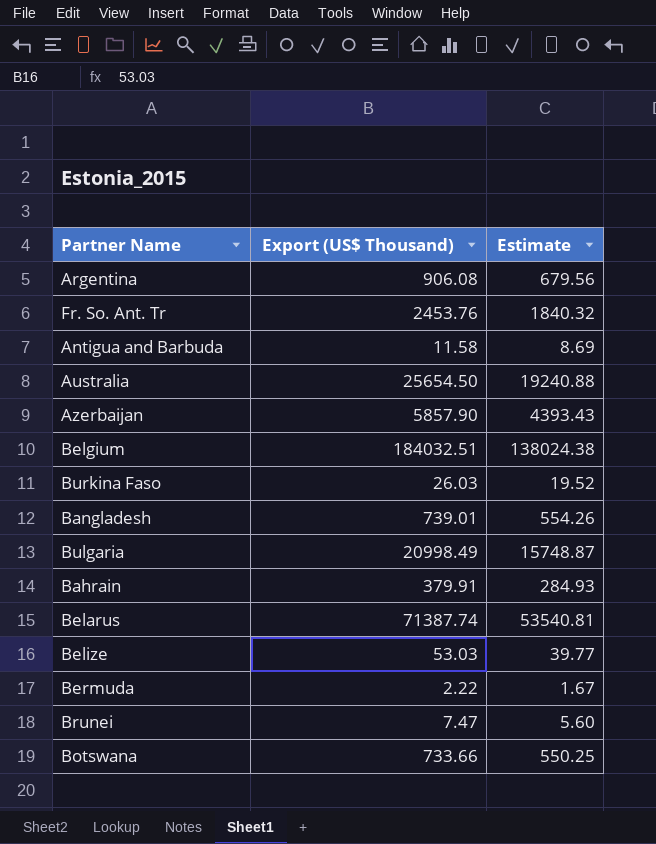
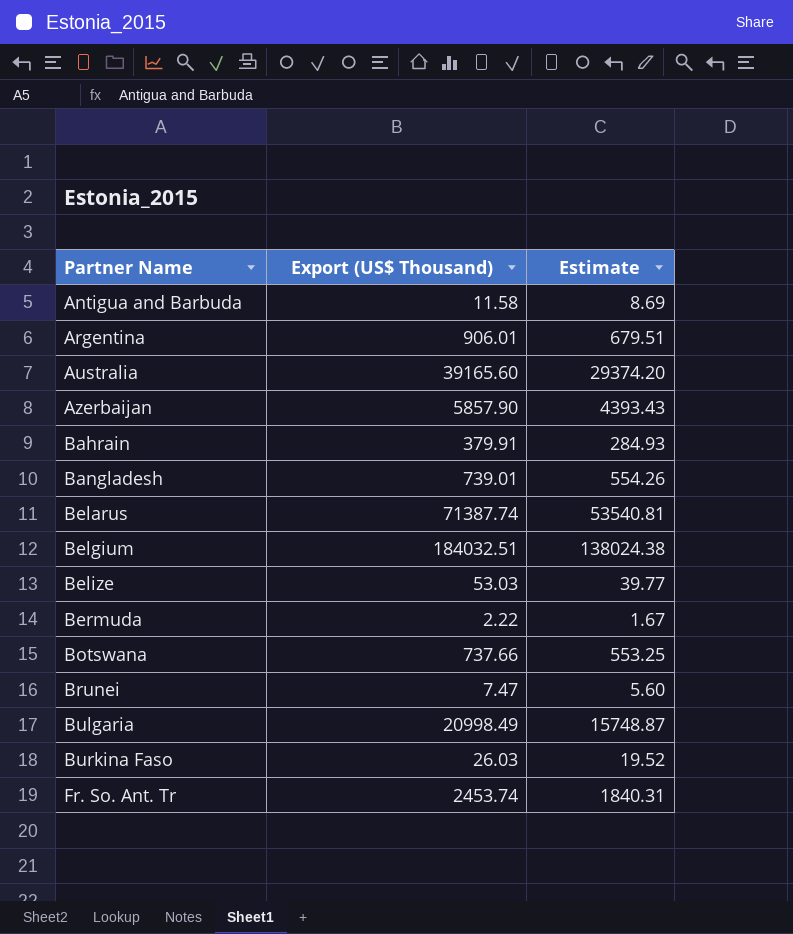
row order: none -> Partner Name ascending
Argentina | Export (US$ Thousand): 906.08 -> 906.01
Argentina | Estimate: 679.56 -> 679.51
Australia | Export (US$ Thousand): 25654.50 -> 39165.60
Australia | Estimate: 19240.88 -> 29374.20
Botswana | Export (US$ Thousand): 733.66 -> 737.66
Botswana | Estimate: 550.25 -> 553.25
Fr. So. Ant. Tr | Export (US$ Thousand): 2453.76 -> 2453.74
Fr. So. Ant. Tr | Estimate: 1840.32 -> 1840.31

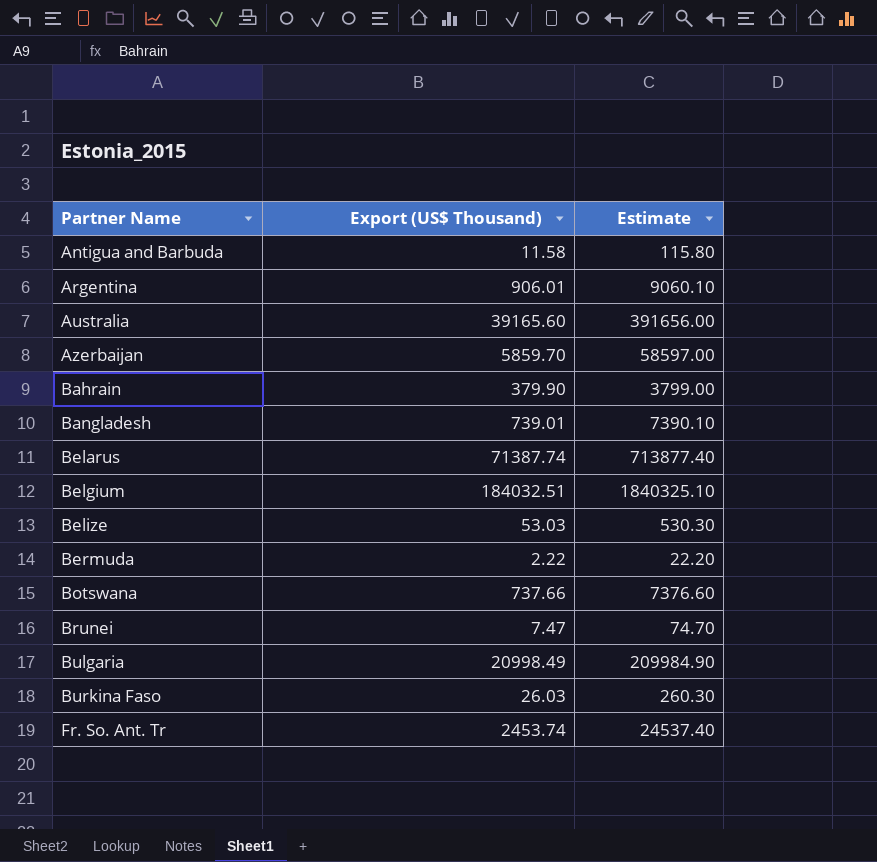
column Estimate | formula: [Export (US$ Thousand)] * 0.75 -> [Export (US$ Thousand)] * 10
Azerbaijan | Export (US$ Thousand): 5857.90 -> 5859.70
Bahrain | Export (US$ Thousand): 379.91 -> 379.90

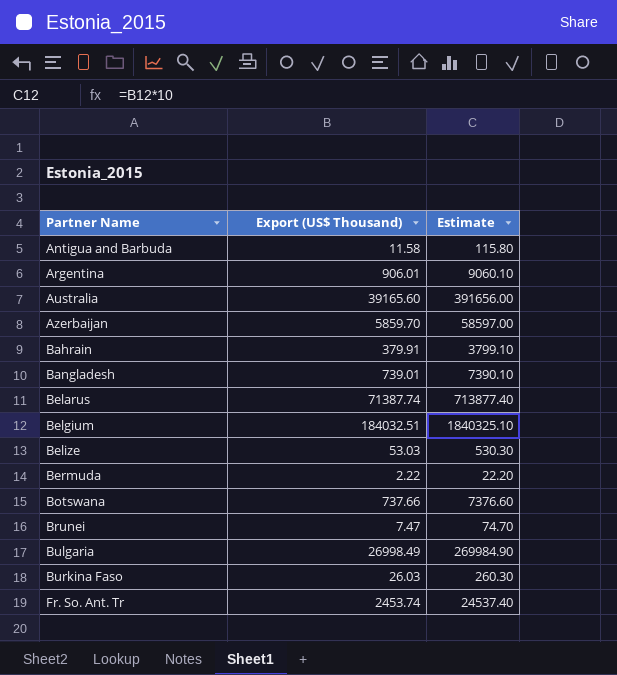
Bahrain | Export (US$ Thousand): 379.90 -> 379.91
Bahrain | Estimate: 3799.00 -> 3799.10
Bulgaria | Export (US$ Thousand): 20998.49 -> 26998.49
Bulgaria | Estimate: 209984.90 -> 269984.90

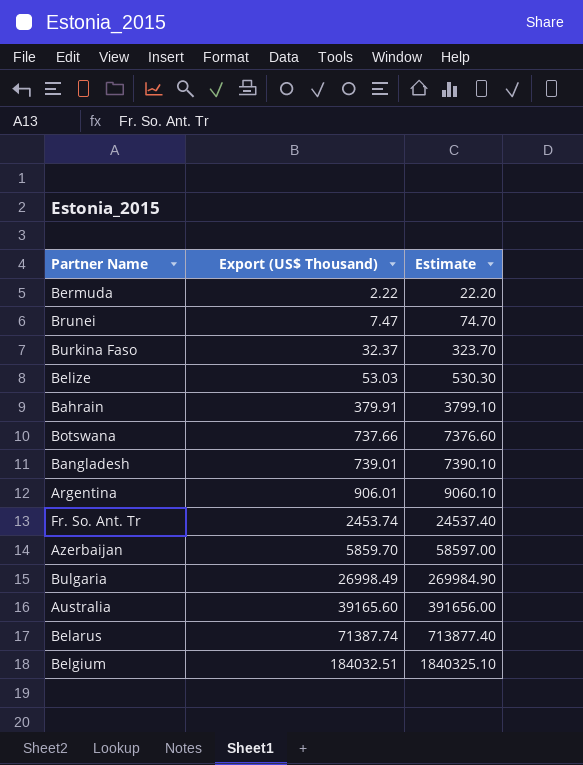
row order: Partner Name ascending -> Export (US$ Thousand) ascending
row Antigua and Barbuda: 11.58 | 115.80 -> none
Burkina Faso | Export (US$ Thousand): 26.03 -> 32.37
Burkina Faso | Estimate: 260.30 -> 323.70

